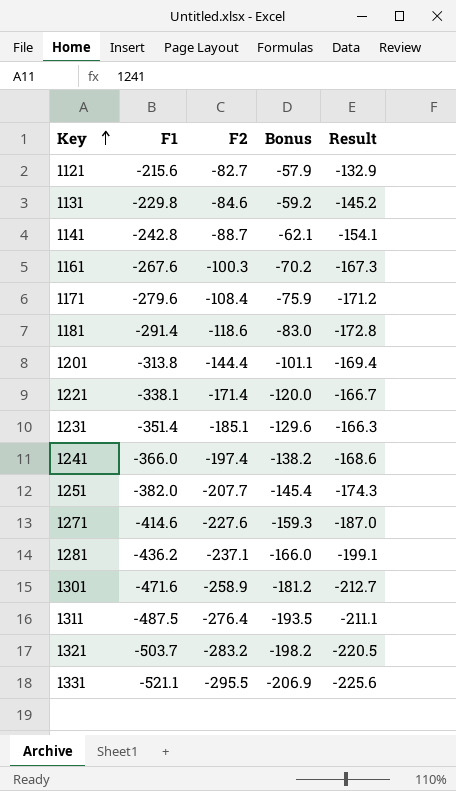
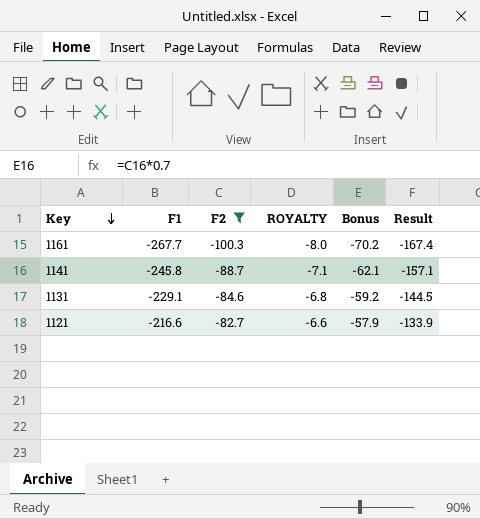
filter: none -> F2 >= -100.3
row order: Key ascending -> Key descending
column ROYALTY | formula: none -> [F2] * 0.08
1161 | F1: -267.6 -> -267.7
1161 | Result: -167.3 -> -167.4
1141 | F1: -242.8 -> -245.8
1141 | Result: -154.1 -> -157.1
1131 | F1: -229.8 -> -229.1
1131 | Result: -145.2 -> -144.5
1121 | F1: -215.6 -> -216.6
1121 | Result: -132.9 -> -133.9

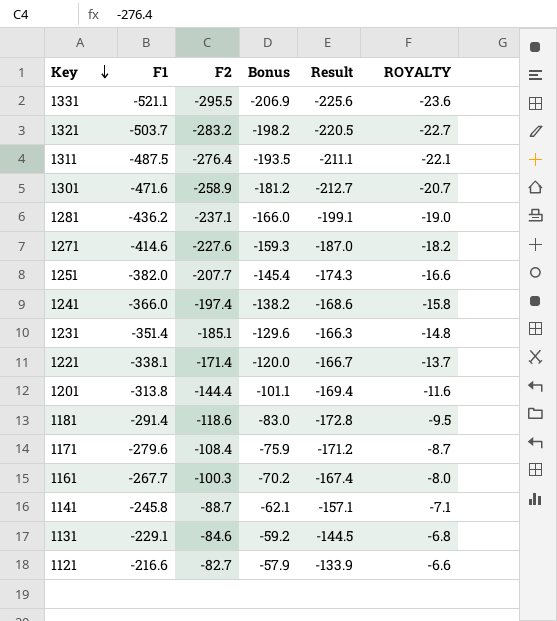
filter: F2 >= -100.3 -> none
column ROYALTY | position: 4 -> 6

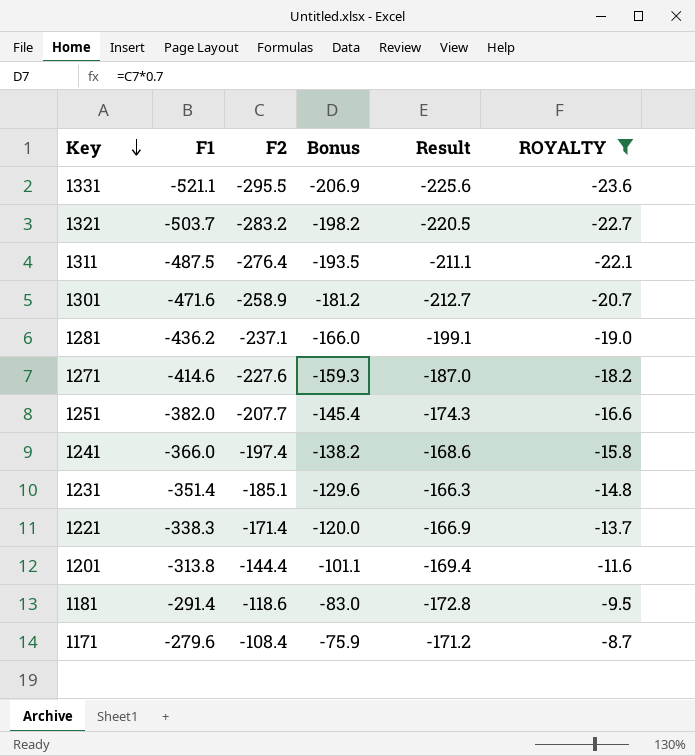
filter: none -> ROYALTY <= -8.7
1221 | F1: -338.1 -> -338.3
1221 | Result: -166.7 -> -166.9

